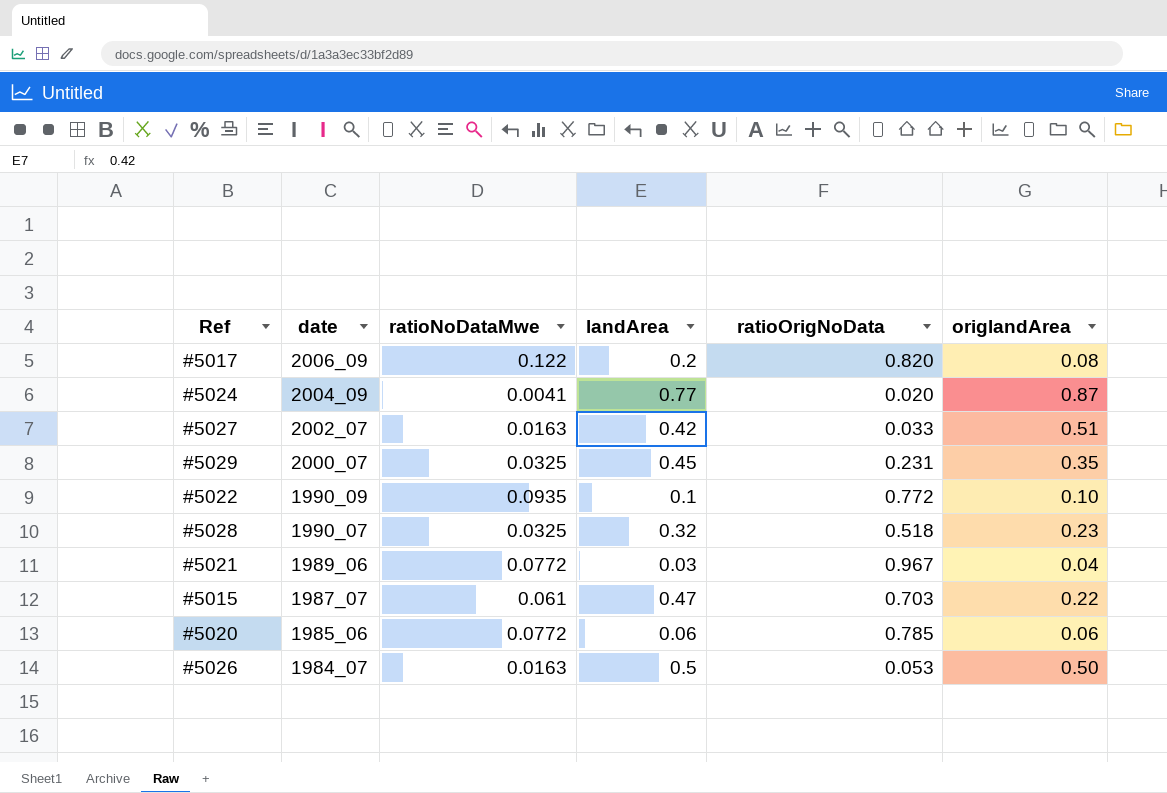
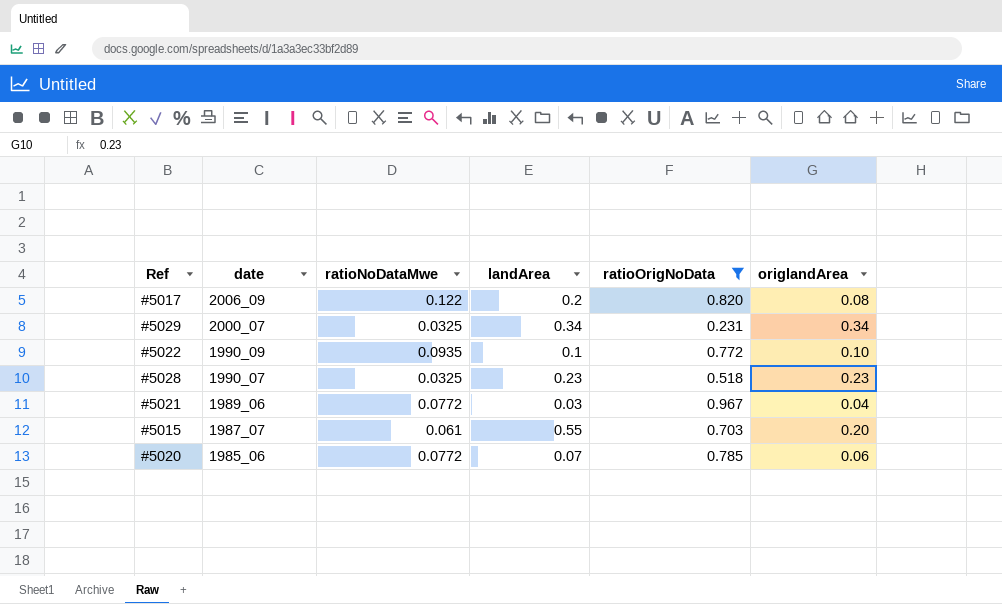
filter: none -> ratioOrigNoData >= 0.231
#5029 | landArea: 0.45 -> 0.34
#5029 | origlandArea: 0.35 -> 0.34
#5028 | landArea: 0.32 -> 0.23
#5015 | landArea: 0.47 -> 0.55
#5015 | origlandArea: 0.22 -> 0.20
#5020 | landArea: 0.06 -> 0.07

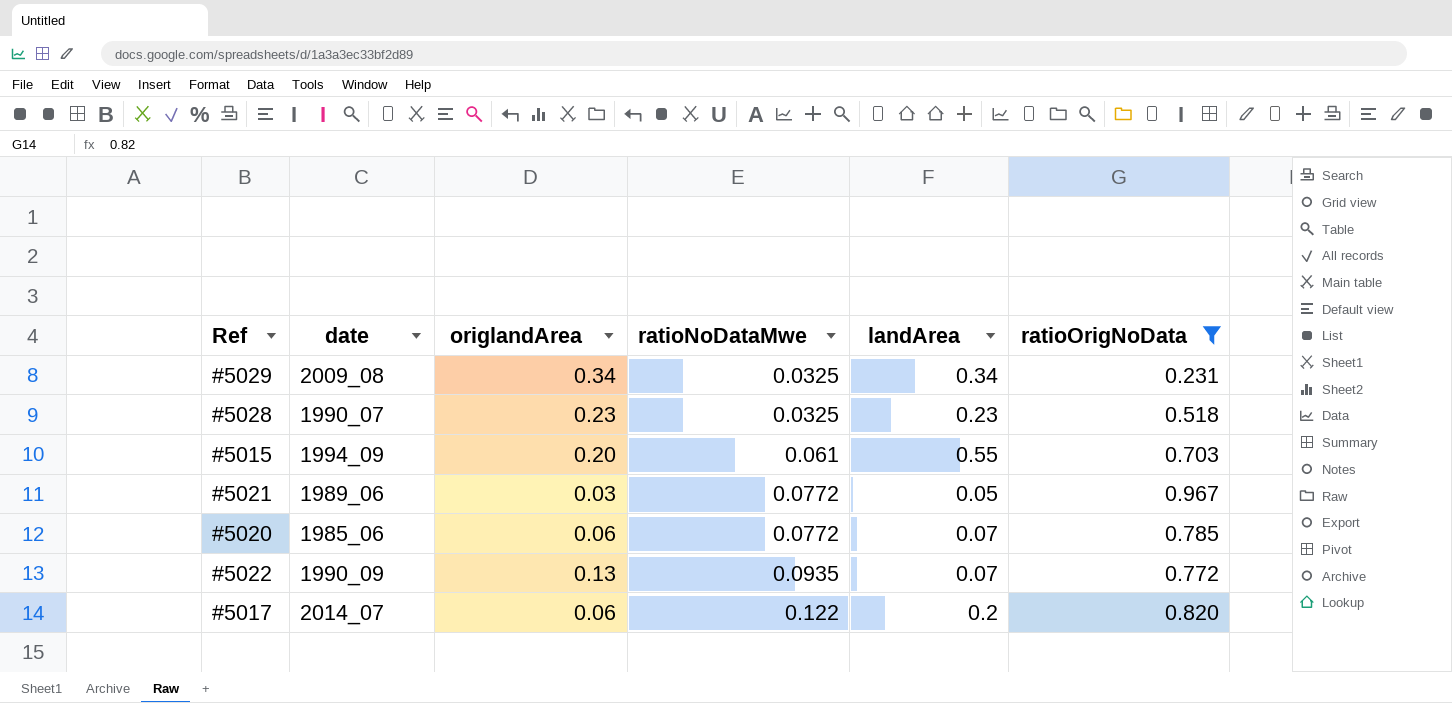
row order: date descending -> ratioNoDataMwe ascending
column origlandArea | position: 6 -> 3
#5029 | date: 2000_07 -> 2009_08
#5015 | date: 1987_07 -> 1994_09
#5021 | origlandArea: 0.04 -> 0.03
#5021 | landArea: 0.03 -> 0.05
#5022 | origlandArea: 0.10 -> 0.13
#5022 | landArea: 0.1 -> 0.07
#5017 | date: 2006_09 -> 2014_07
#5017 | origlandArea: 0.08 -> 0.06

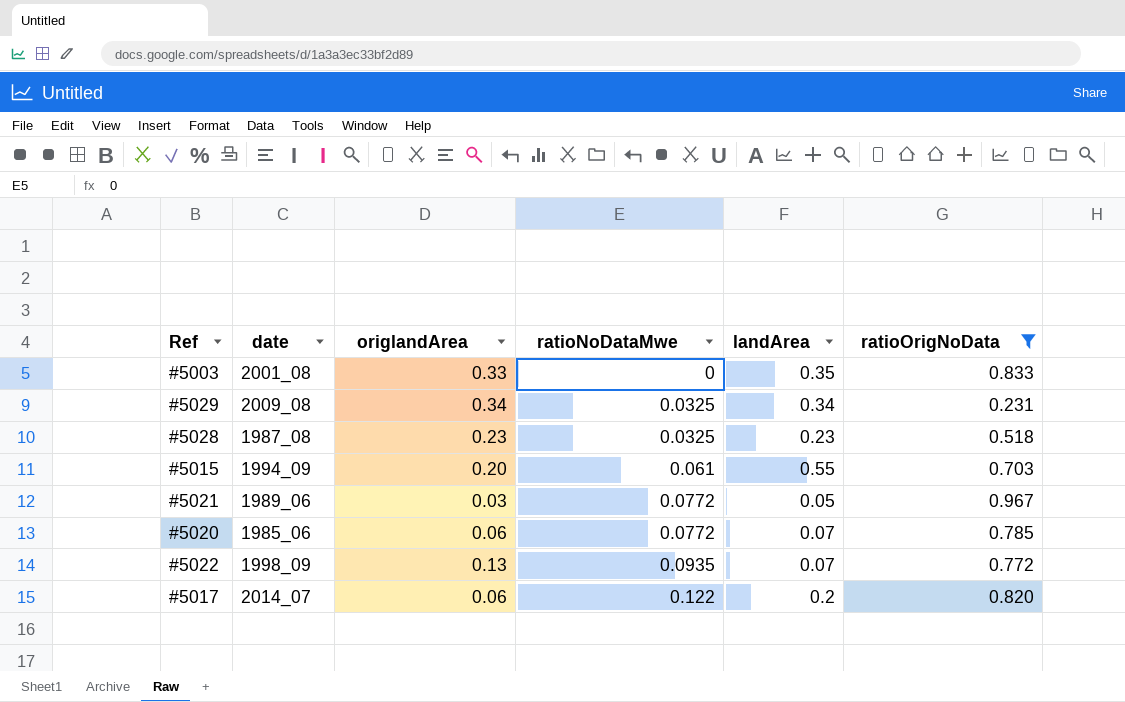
row #5003: none -> 2001_08 | 0.33 | 0 | 0.35 | 0.833
#5028 | date: 1990_07 -> 1987_08
#5022 | date: 1990_09 -> 1998_09

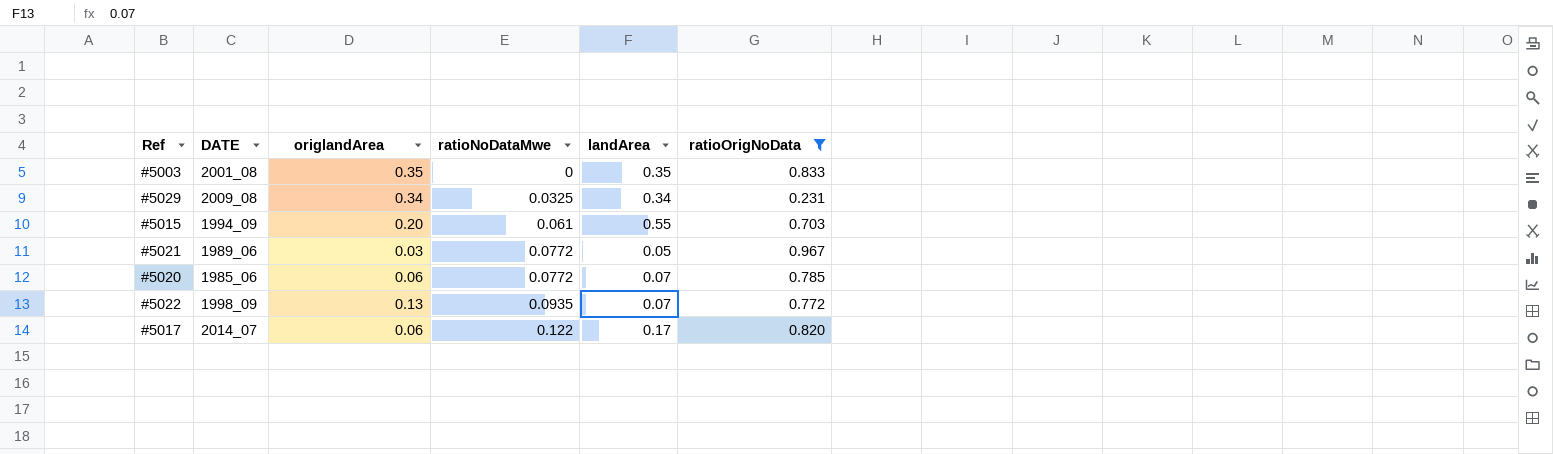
column name: date -> DATE
row #5028: 1987_08 | 0.23 | 0.0325 | 0.23 | 0.518 -> none
#5003 | origlandArea: 0.33 -> 0.35
#5017 | landArea: 0.2 -> 0.17

